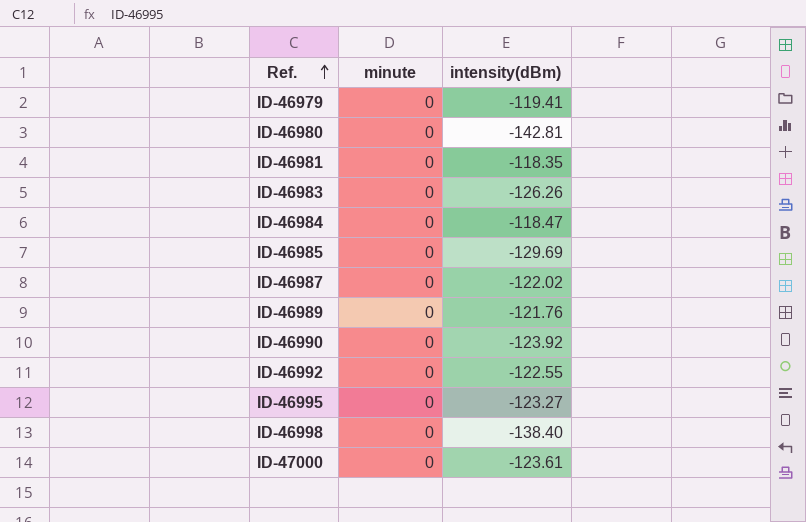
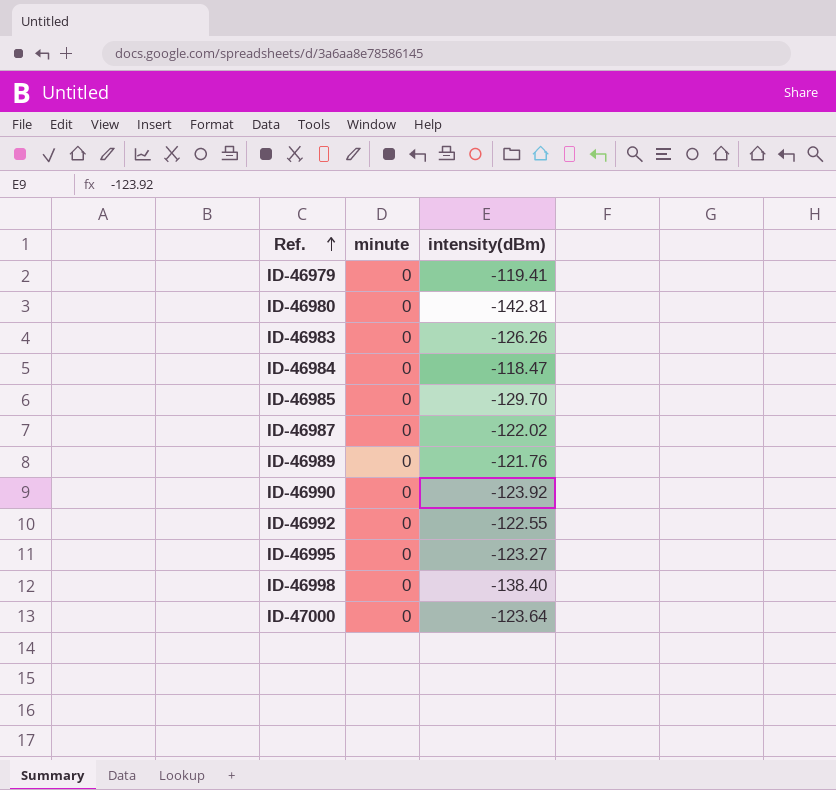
row ID-46981: 0 | -118.35 -> none
ID-46985 | intensity(dBm): -129.69 -> -129.70
ID-47000 | intensity(dBm): -123.61 -> -123.64

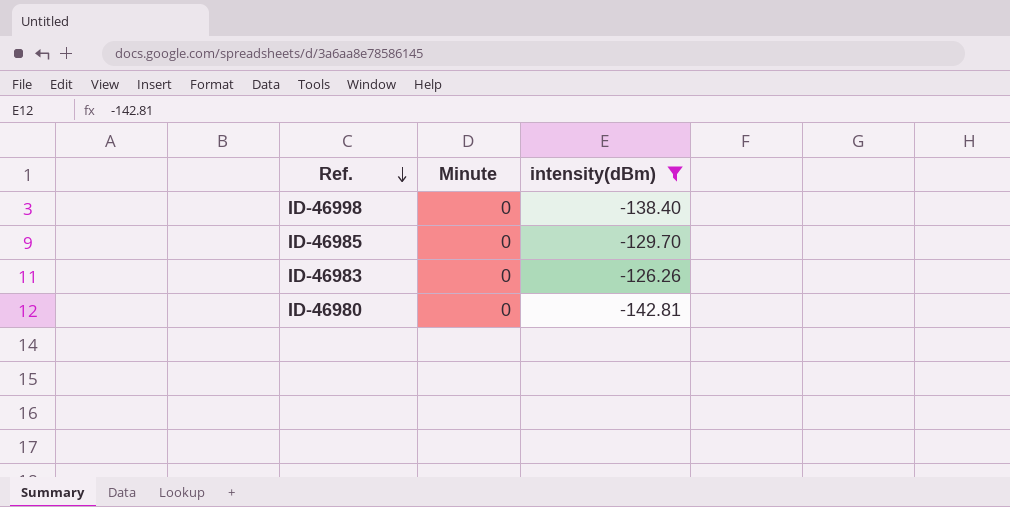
filter: none -> intensity(dBm) <= -126.26
row order: Ref. ascending -> Ref. descending
column name: minute -> Minute

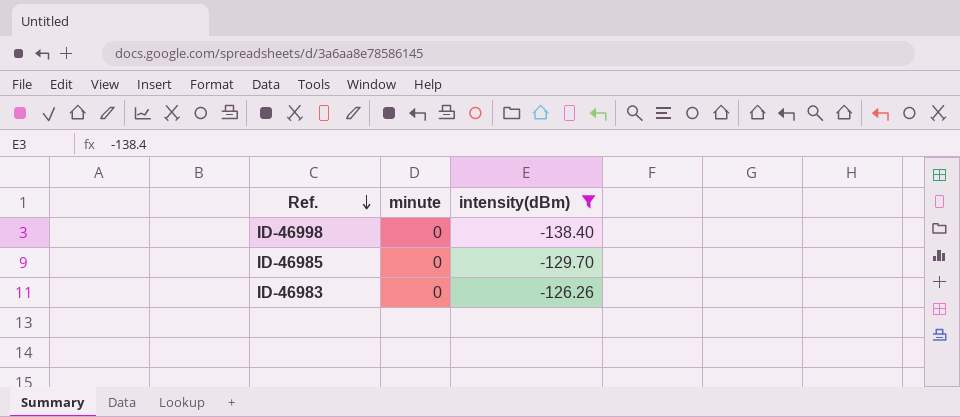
column name: Minute -> minute
row ID-46980: 0 | -142.81 -> none

